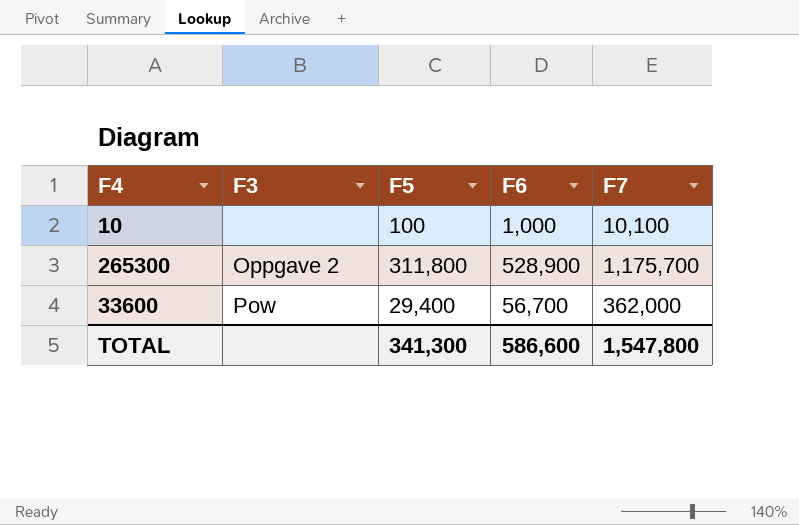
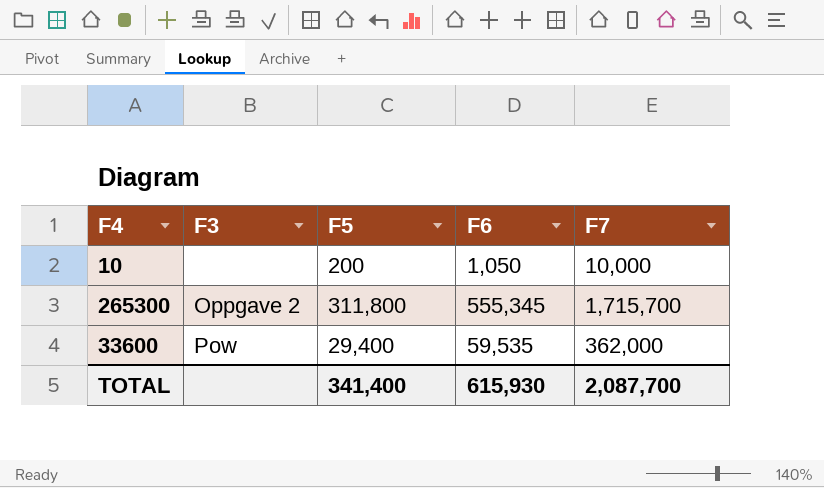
10 | F5: 100 -> 200
10 | F6: 1,000 -> 1,050
10 | F7: 10,100 -> 10,000
265300 | F6: 528,900 -> 555,345
265300 | F7: 1,175,700 -> 1,715,700
33600 | F6: 56,700 -> 59,535
TOTAL | F5: 341,300 -> 341,400
TOTAL | F6: 586,600 -> 615,930
TOTAL | F7: 1,547,800 -> 2,087,700

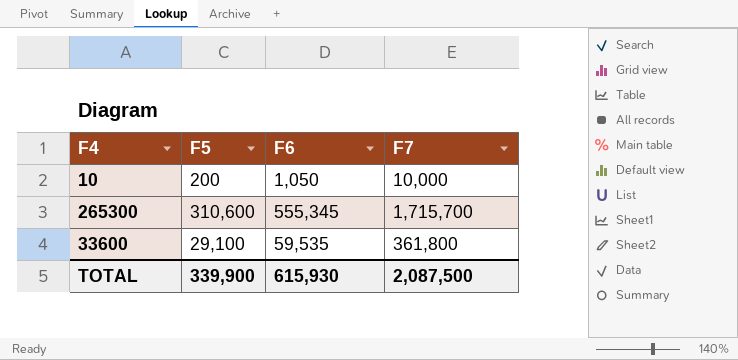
column F3 | position: 2 -> none
265300 | F5: 311,800 -> 310,600
33600 | F5: 29,400 -> 29,100
33600 | F7: 362,000 -> 361,800
TOTAL | F5: 341,400 -> 339,900
TOTAL | F7: 2,087,700 -> 2,087,500

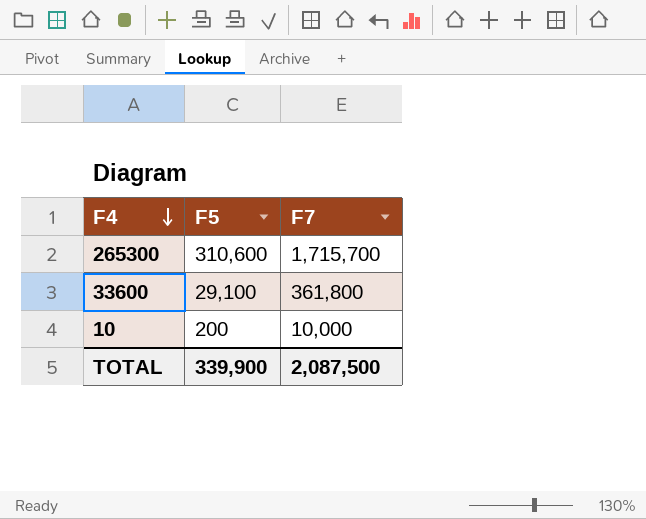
row order: none -> F4 descending
column F6 | position: 3 -> none

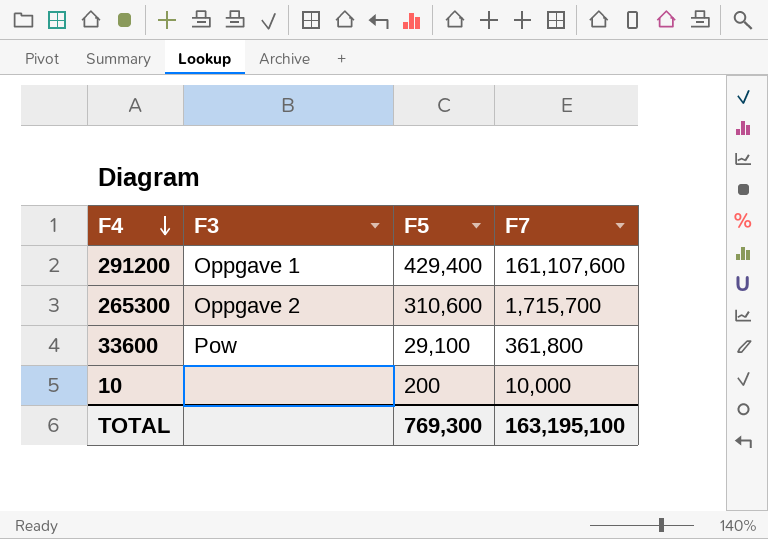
column F3 | position: none -> 2
row 291200: none -> Oppgave 1 | 429,400 | 161,107,600
TOTAL | F5: 339,900 -> 769,300
TOTAL | F7: 2,087,500 -> 163,195,100

